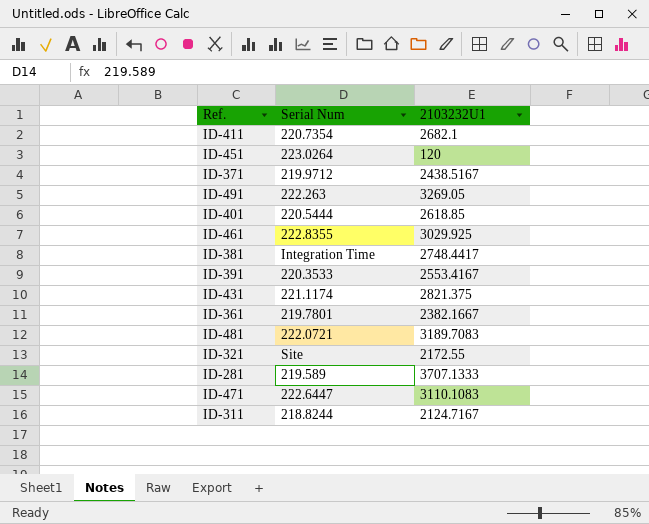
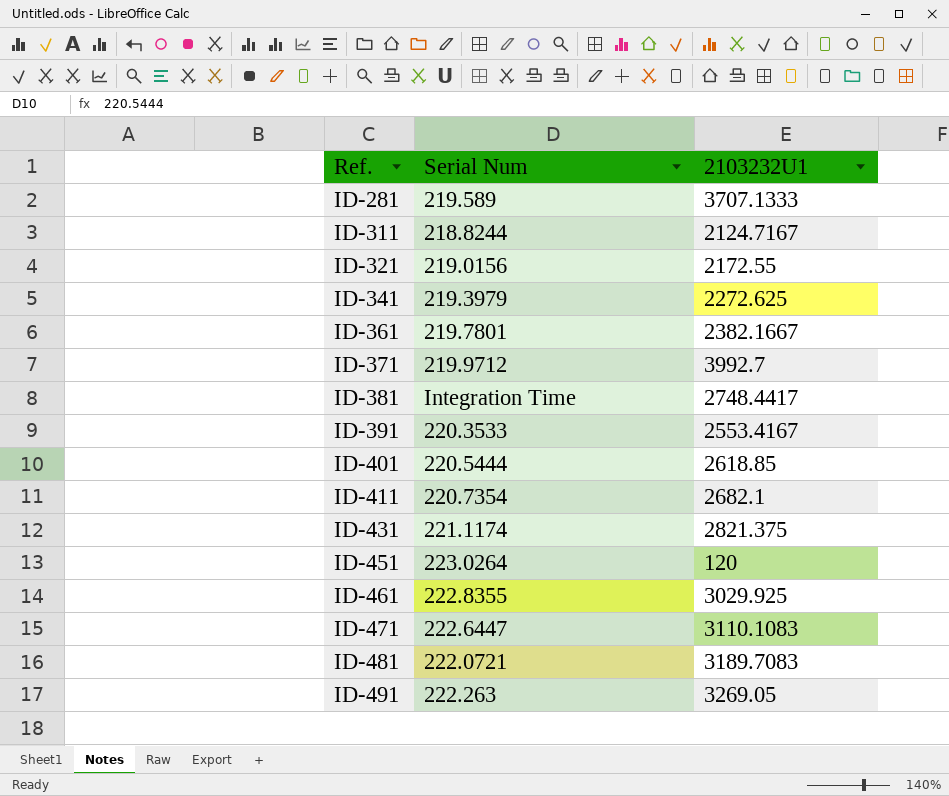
row order: none -> Ref. ascending
ID-321 | Serial Num: Site -> 219.0156
row ID-341: none -> 219.3979 | 2272.625
ID-371 | 2103232U1: 2438.5167 -> 3992.7

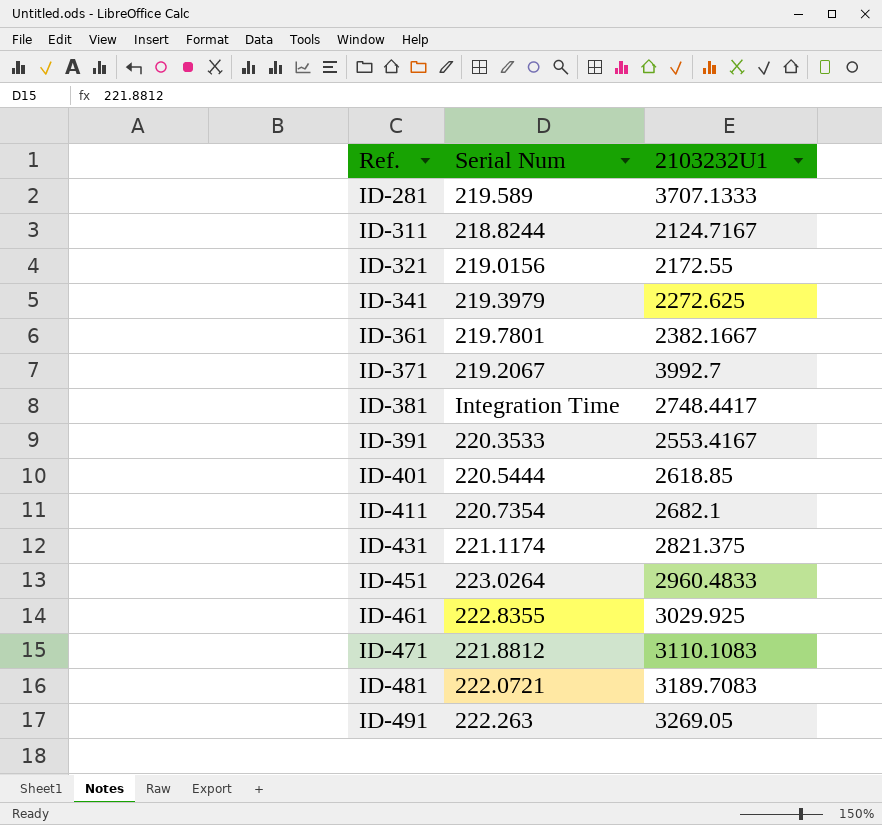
ID-371 | Serial Num: 219.9712 -> 219.2067
ID-451 | 2103232U1: 120 -> 2960.4833
ID-471 | Serial Num: 222.6447 -> 221.8812

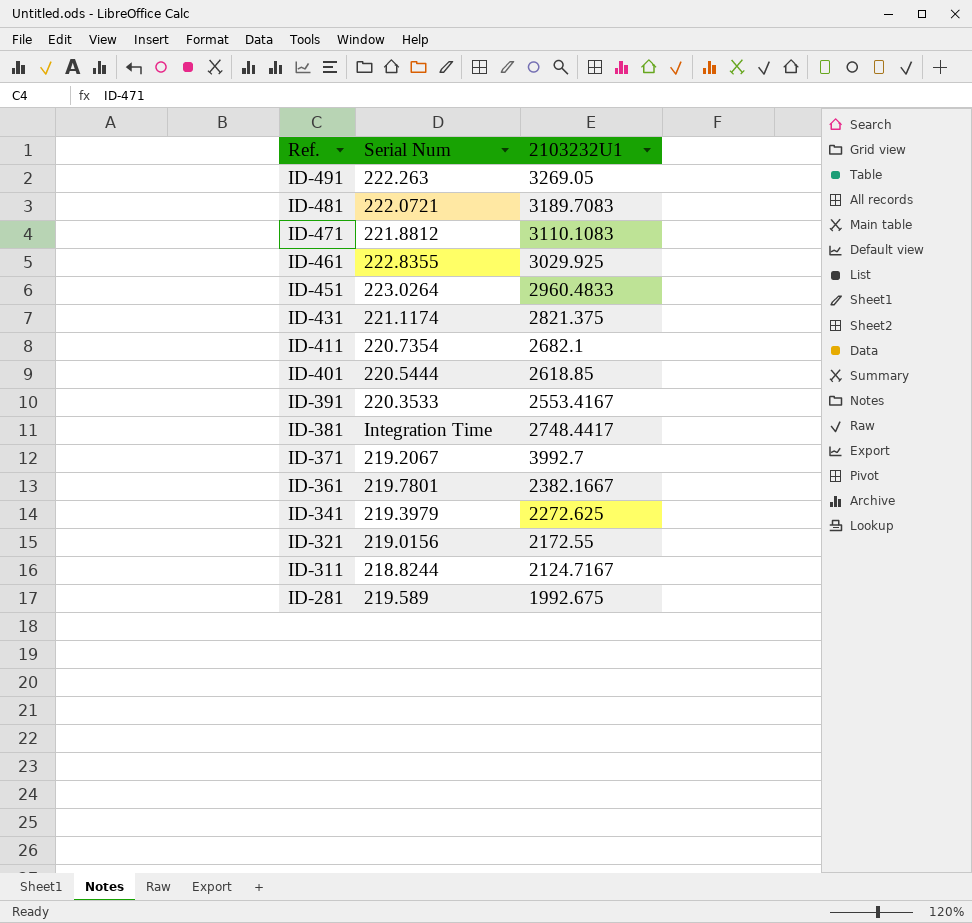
row order: Ref. ascending -> Ref. descending
ID-281 | 2103232U1: 3707.1333 -> 1992.675

